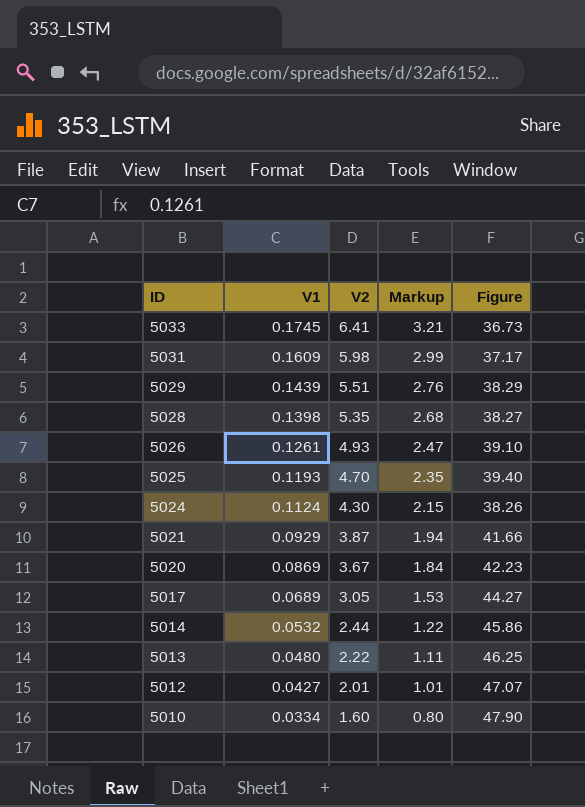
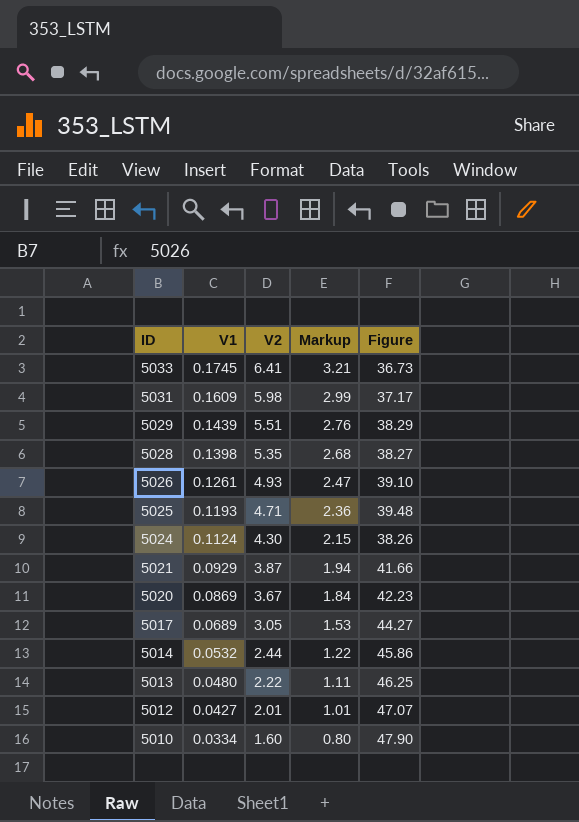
5025 | V2: 4.70 -> 4.71
5025 | Markup: 2.35 -> 2.36
5025 | Figure: 39.40 -> 39.48

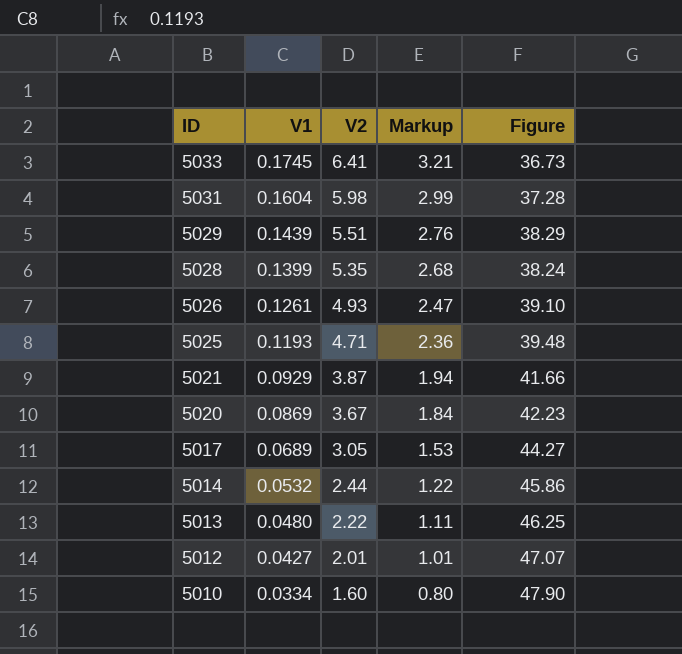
row 5024: 0.1124 | 4.30 | 2.15 | 38.26 -> none
5031 | V1: 0.1609 -> 0.1604
5031 | Figure: 37.17 -> 37.28
5028 | V1: 0.1398 -> 0.1399
5028 | Figure: 38.27 -> 38.24

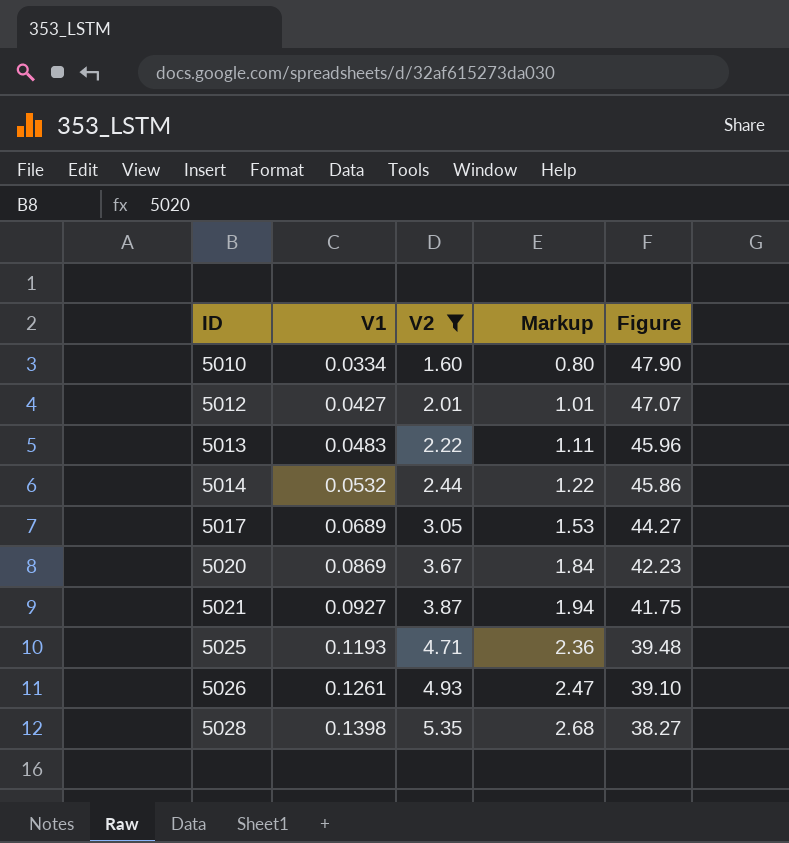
filter: none -> V2 <= 5.35
row order: ID descending -> ID ascending
5013 | V1: 0.0480 -> 0.0483
5013 | Figure: 46.25 -> 45.96
5021 | V1: 0.0929 -> 0.0927
5021 | Figure: 41.66 -> 41.75
5028 | V1: 0.1399 -> 0.1398
5028 | Figure: 38.24 -> 38.27

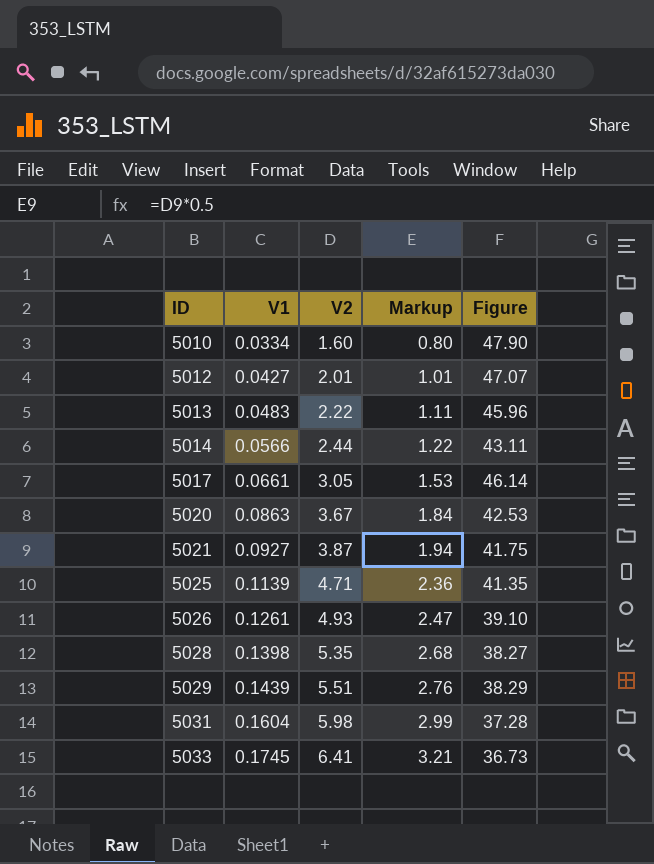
filter: V2 <= 5.35 -> none
5014 | V1: 0.0532 -> 0.0566
5014 | Figure: 45.86 -> 43.11
5017 | V1: 0.0689 -> 0.0661
5017 | Figure: 44.27 -> 46.14
5020 | V1: 0.0869 -> 0.0863
5020 | Figure: 42.23 -> 42.53
5025 | V1: 0.1193 -> 0.1139
5025 | Figure: 39.48 -> 41.35

